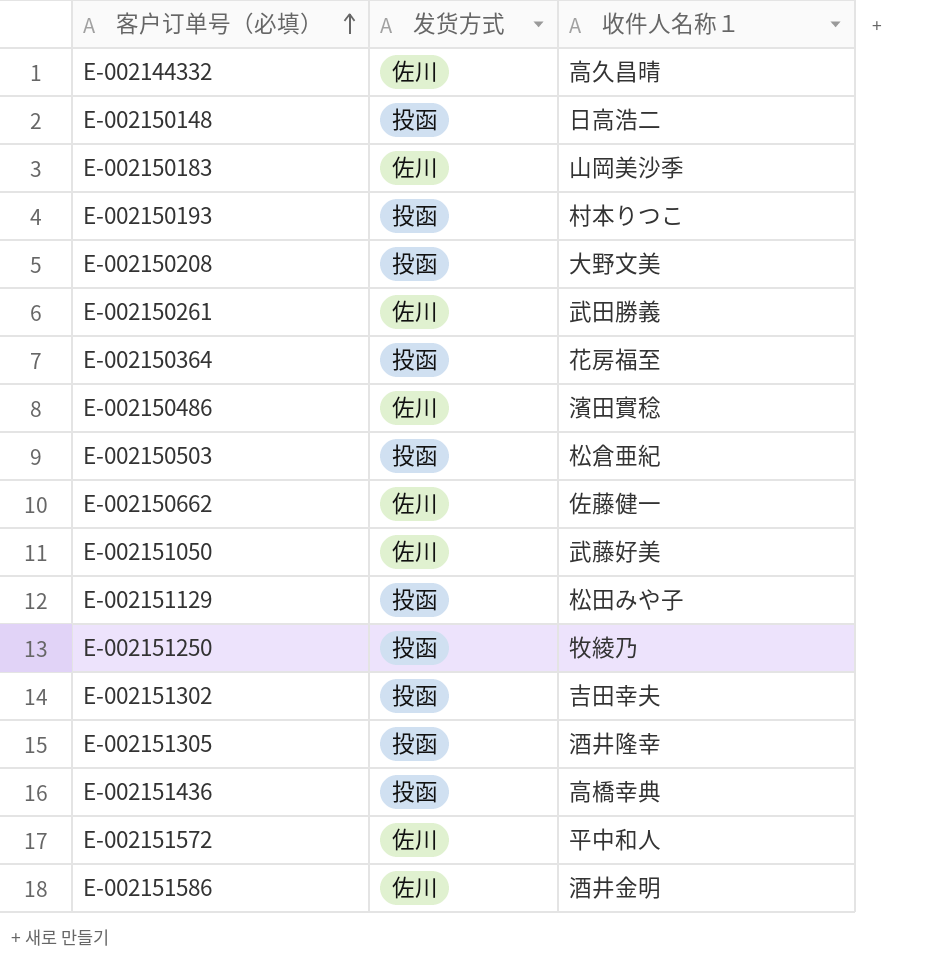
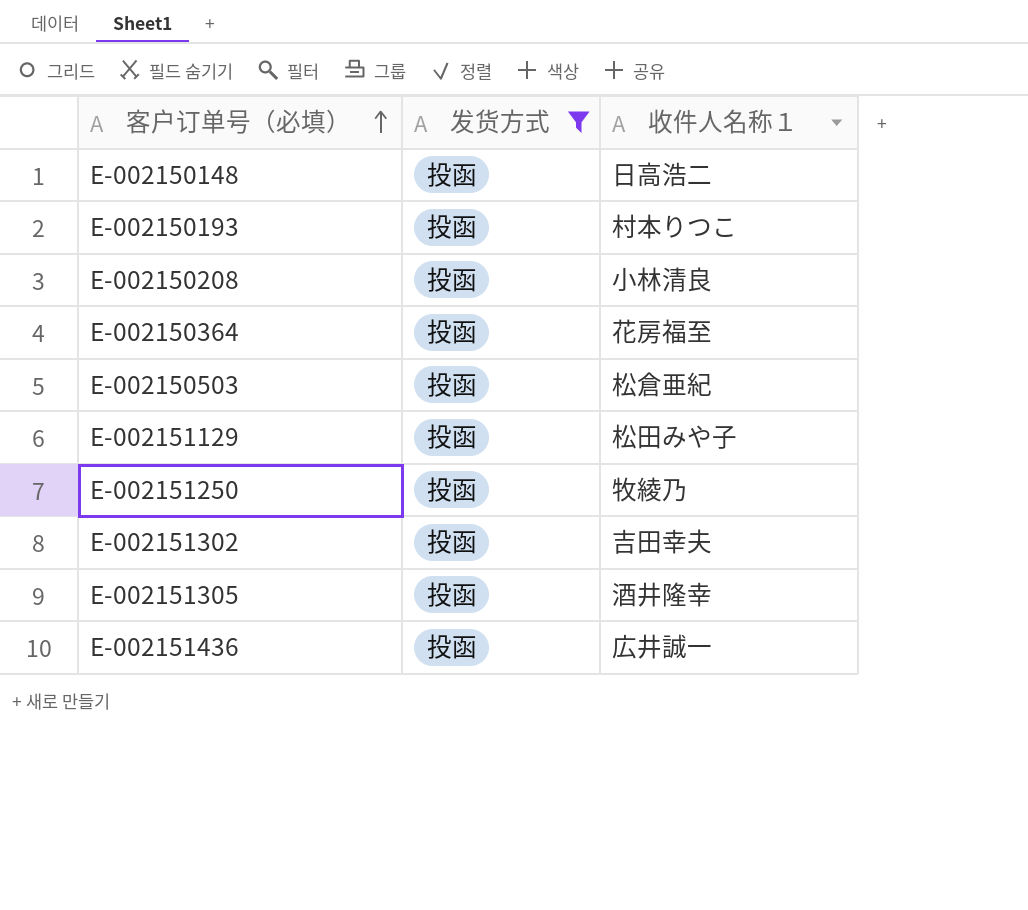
filter: none -> 发货方式 = 投函
E-002150208 | 收件人名称１: 大野文美 -> 小林清良
E-002151436 | 收件人名称１: 高橋幸典 -> 広井誠一

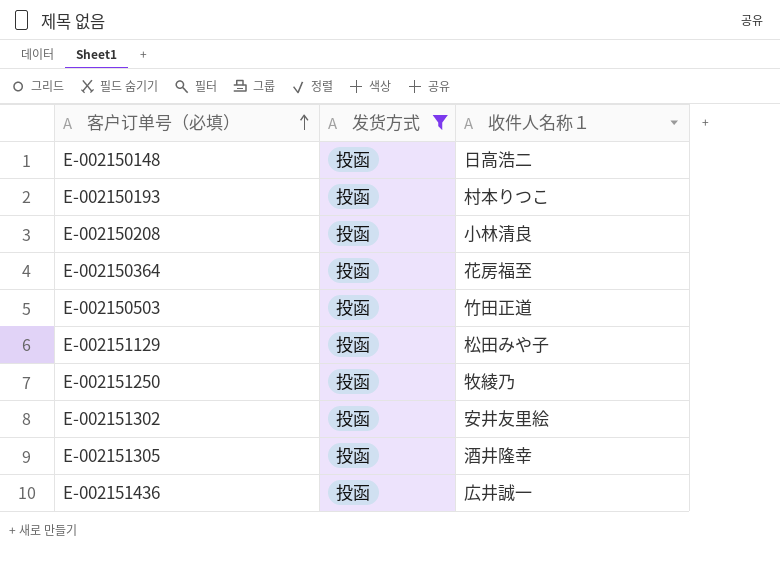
E-002150503 | 收件人名称１: 松倉亜紀 -> 竹田正道
E-002151302 | 收件人名称１: 吉田幸夫 -> 安井友里絵

